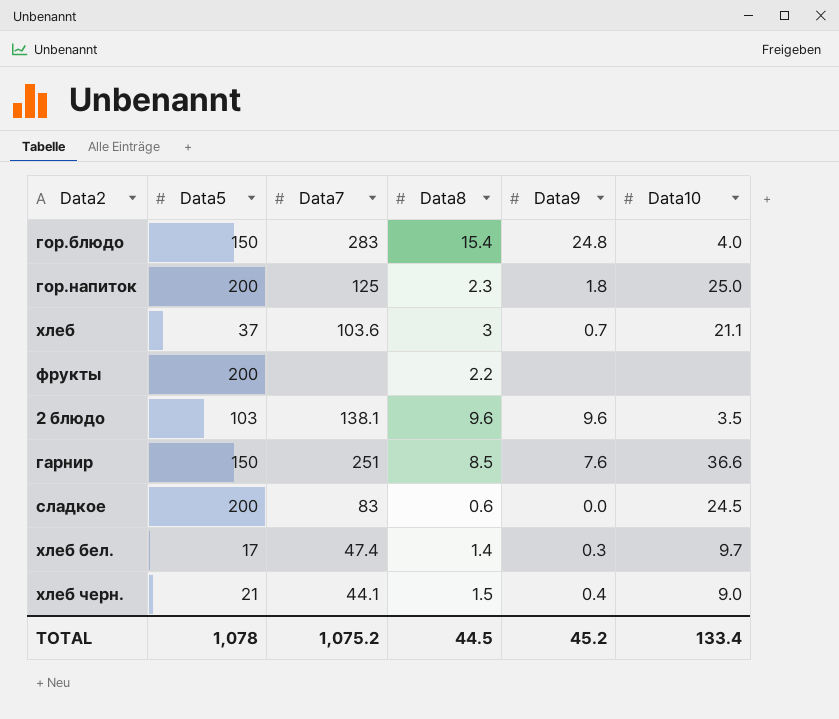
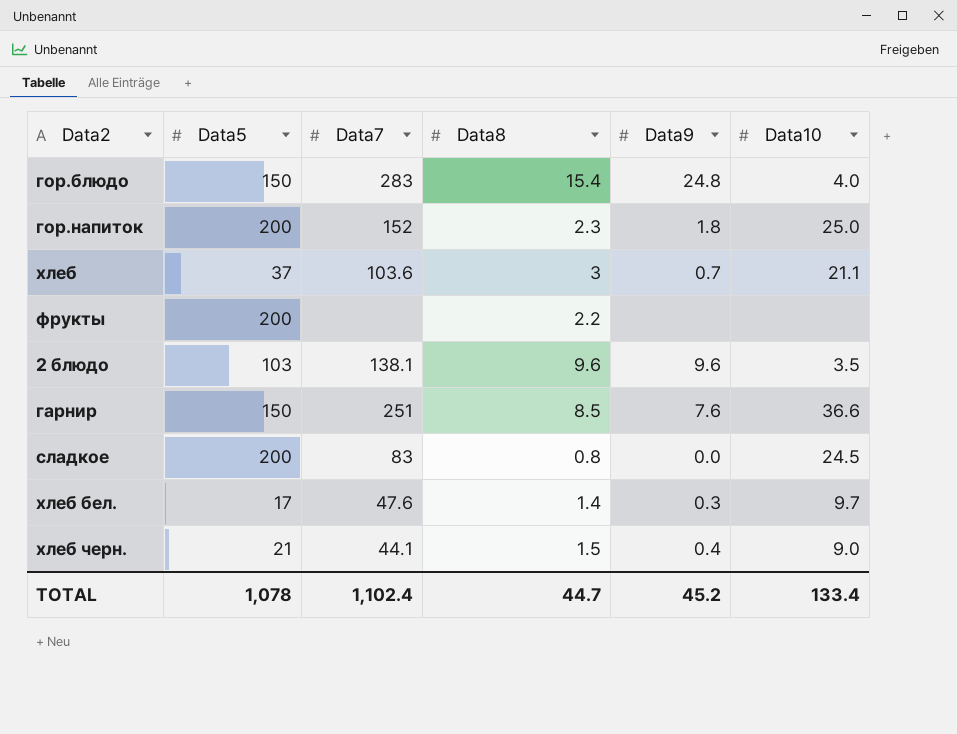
гор.напиток | Data7: 125 -> 152
сладкое | Data8: 0.6 -> 0.8
хлеб бел. | Data7: 47.4 -> 47.6
TOTAL | Data7: 1,075.2 -> 1,102.4
TOTAL | Data8: 44.5 -> 44.7

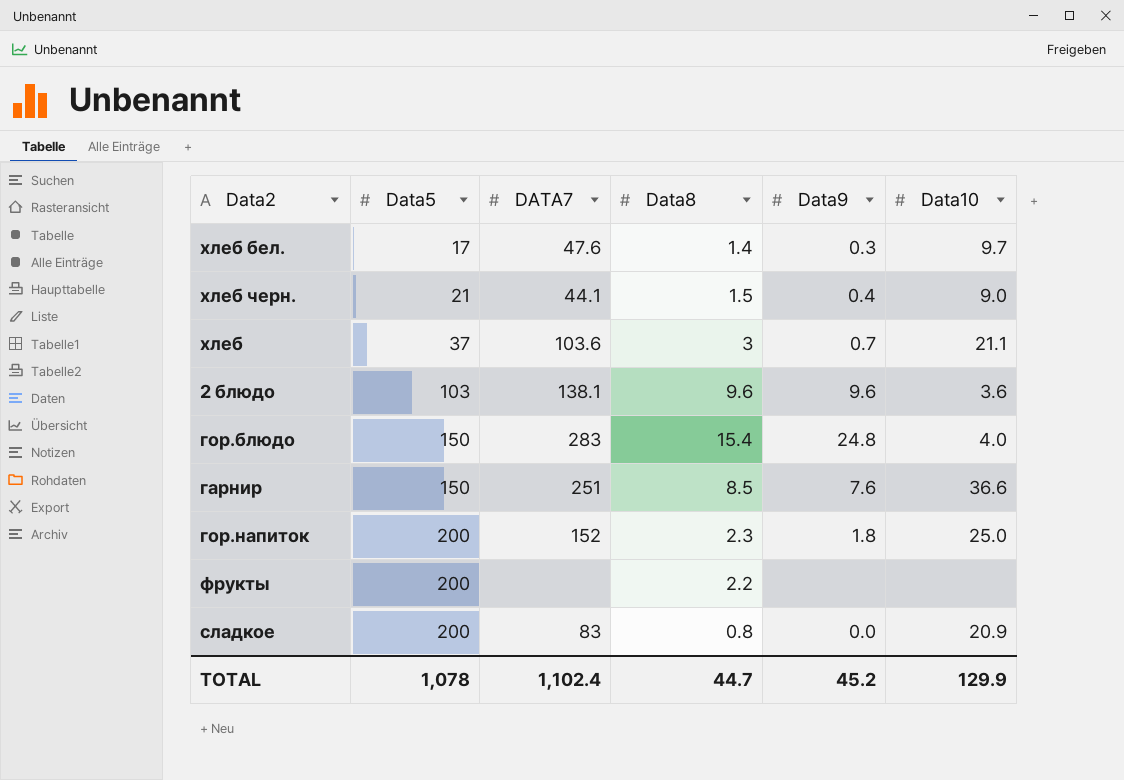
row order: none -> Data5 ascending
column name: Data7 -> DATA7
2 блюдо | Data10: 3.5 -> 3.6
сладкое | Data10: 24.5 -> 20.9
TOTAL | Data10: 133.4 -> 129.9

